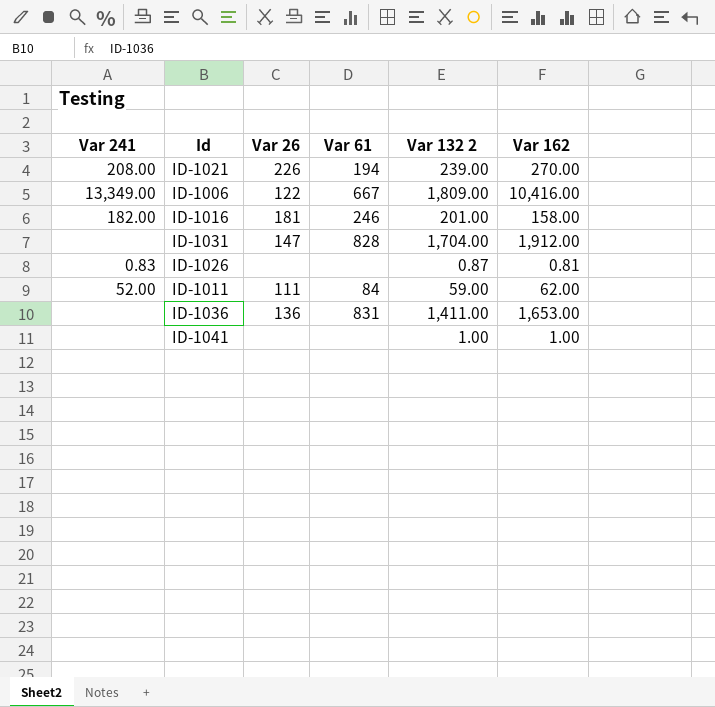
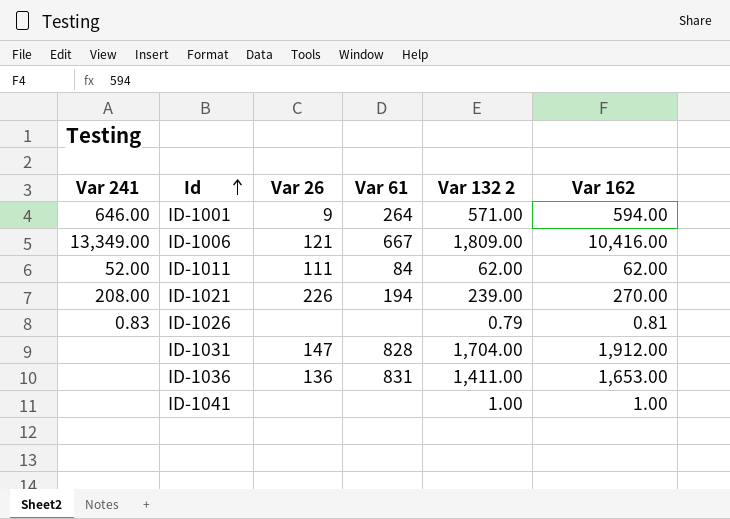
row order: none -> Id ascending
row ID-1016: 182.00 | 181 | 246 | 201.00 | 158.00 -> none
row ID-1001: none -> 646.00 | 9 | 264 | 571.00 | 594.00
ID-1006 | Var 26: 122 -> 121
ID-1011 | Var 132 2: 59.00 -> 62.00
ID-1026 | Var 132 2: 0.87 -> 0.79

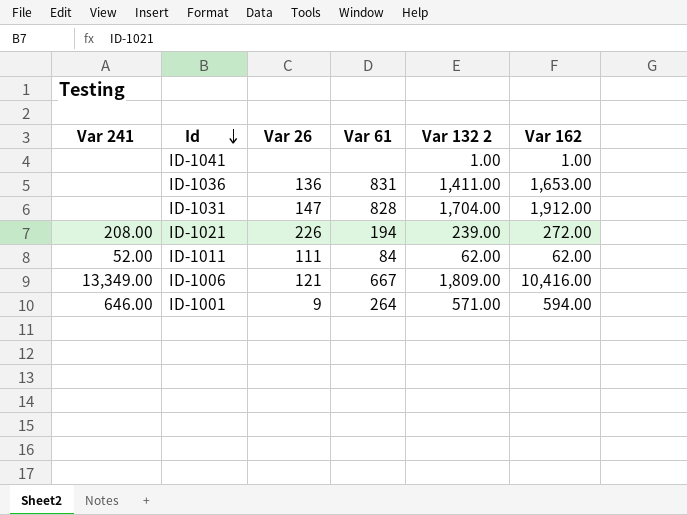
row order: Id ascending -> Id descending
row ID-1026: 0.83 | none | none | 0.79 | 0.81 -> none
ID-1021 | Var 162: 270.00 -> 272.00

